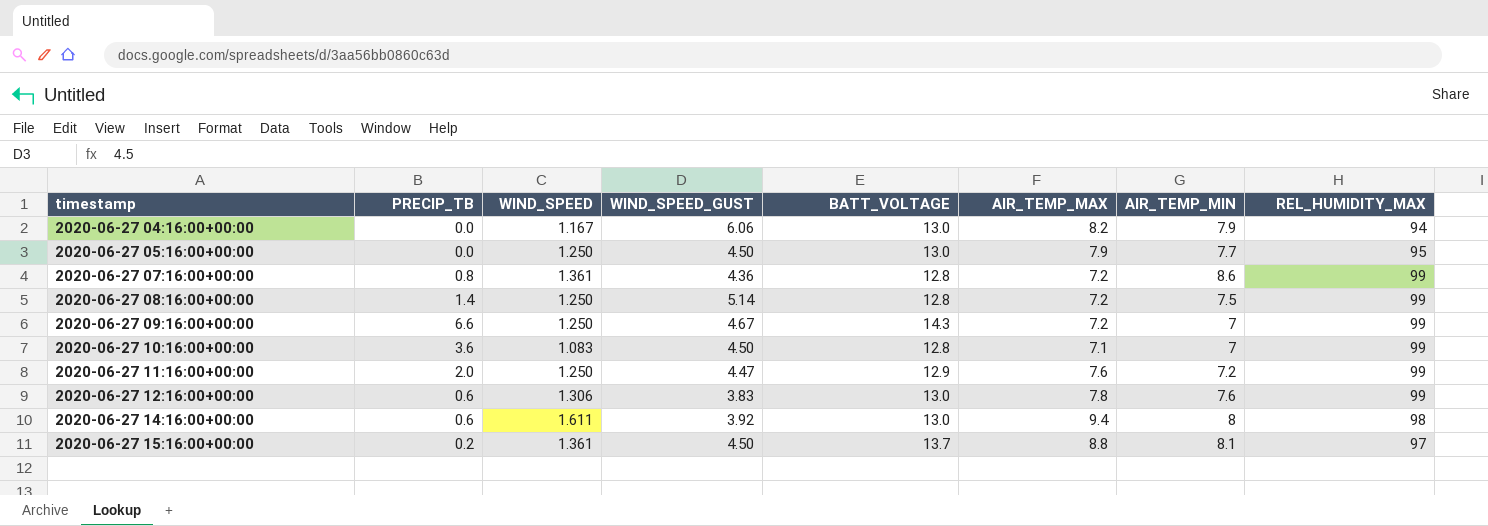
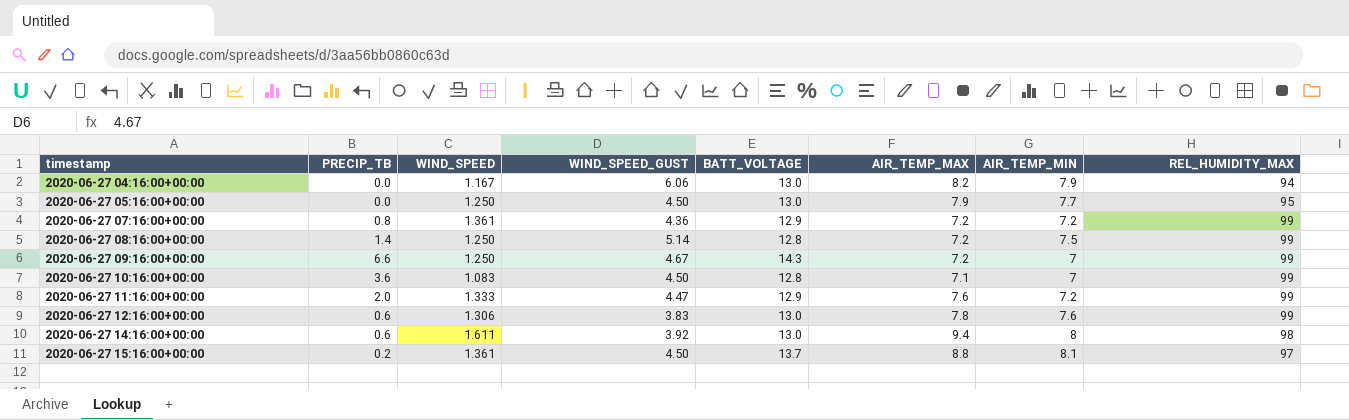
2020-06-27 07:16:00+00:00 | BATT_VOLTAGE: 12.8 -> 12.9
2020-06-27 07:16:00+00:00 | AIR_TEMP_MIN: 8.6 -> 7.2
2020-06-27 11:16:00+00:00 | WIND_SPEED: 1.250 -> 1.333

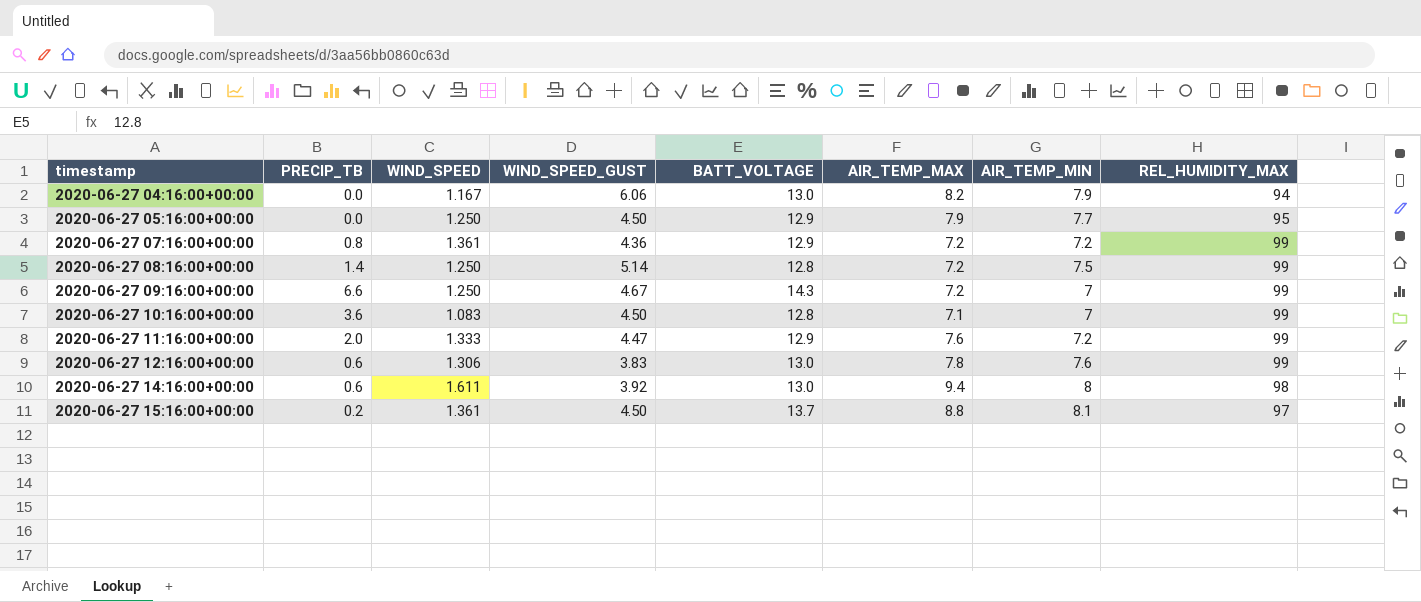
2020-06-27 05:16:00+00:00 | BATT_VOLTAGE: 13.0 -> 12.9

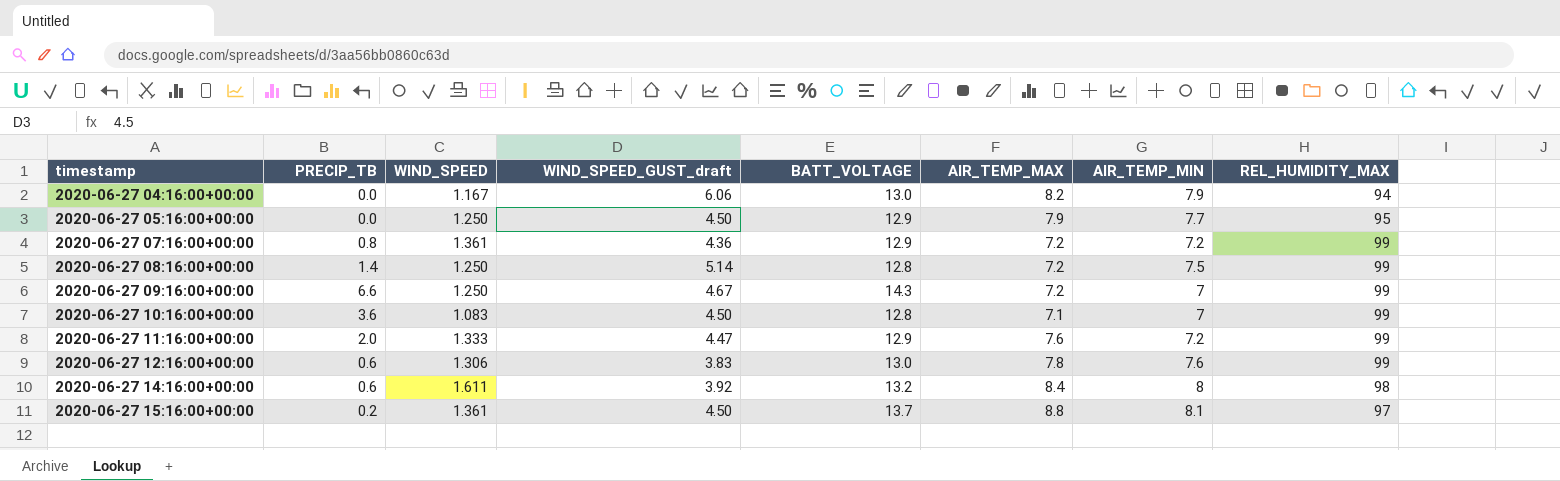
column name: WIND_SPEED_GUST -> WIND_SPEED_GUST_draft
2020-06-27 14:16:00+00:00 | BATT_VOLTAGE: 13.0 -> 13.2
2020-06-27 14:16:00+00:00 | AIR_TEMP_MAX: 9.4 -> 8.4

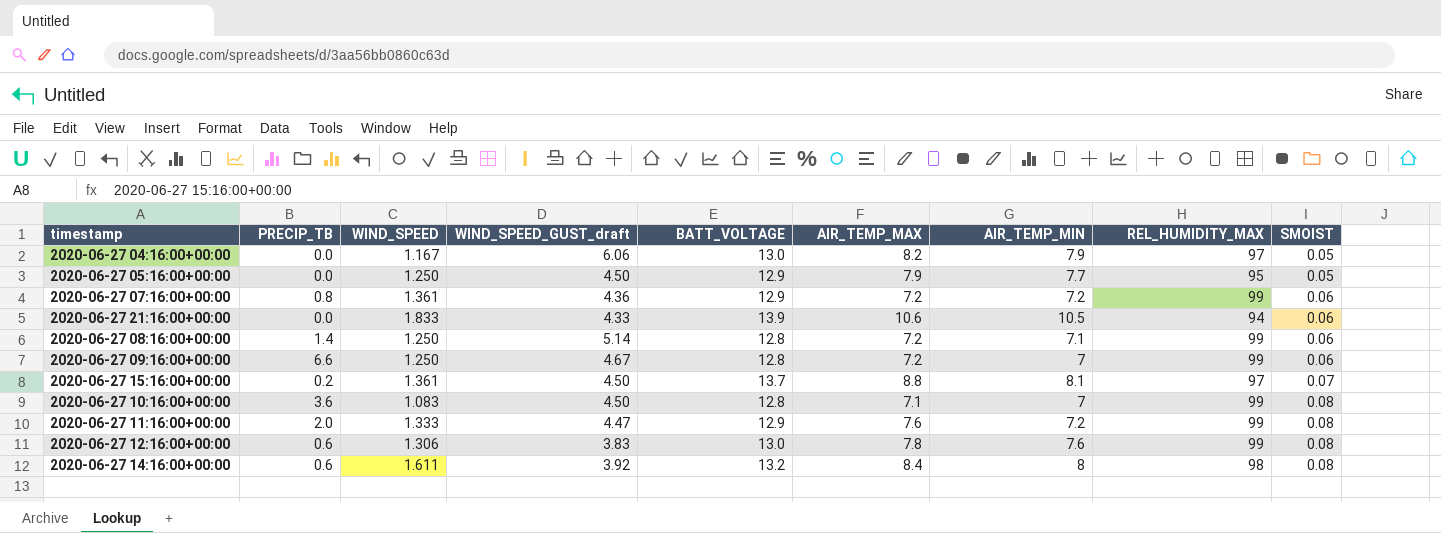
row order: timestamp ascending -> SMOIST ascending
column SMOIST | position: none -> 9
2020-06-27 04:16:00+00:00 | REL_HUMIDITY_MAX: 94 -> 97
row 2020-06-27 21:16:00+00:00: none -> 0.0 | 1.833 | 4.33 | 13.9 | 10.6 | 10.5 | 94 | 0.06
2020-06-27 08:16:00+00:00 | AIR_TEMP_MIN: 7.5 -> 7.1
2020-06-27 09:16:00+00:00 | BATT_VOLTAGE: 14.3 -> 12.8

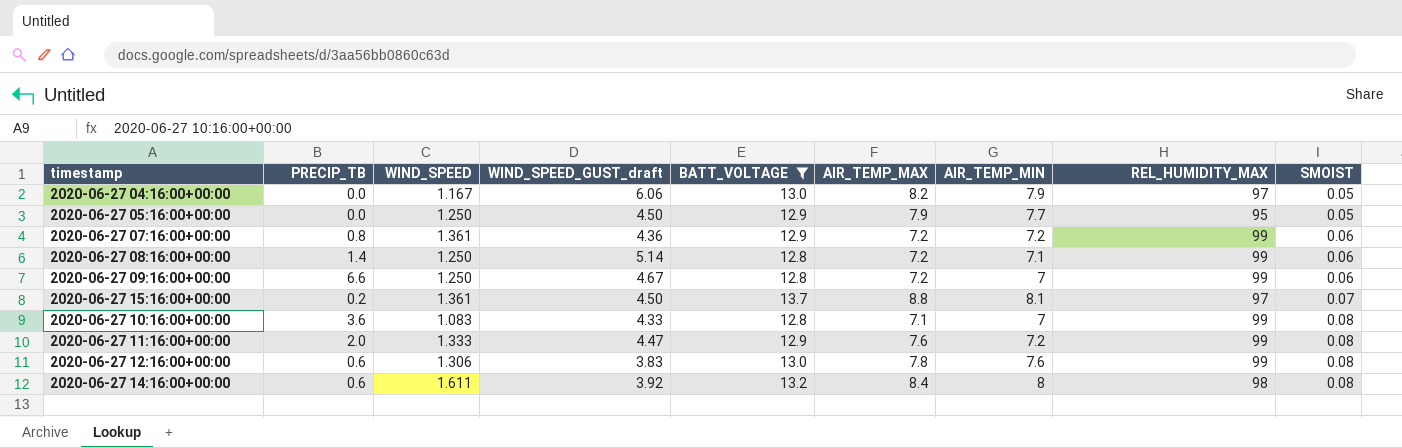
filter: none -> BATT_VOLTAGE != 13.9
2020-06-27 10:16:00+00:00 | WIND_SPEED_GUST_draft: 4.50 -> 4.33

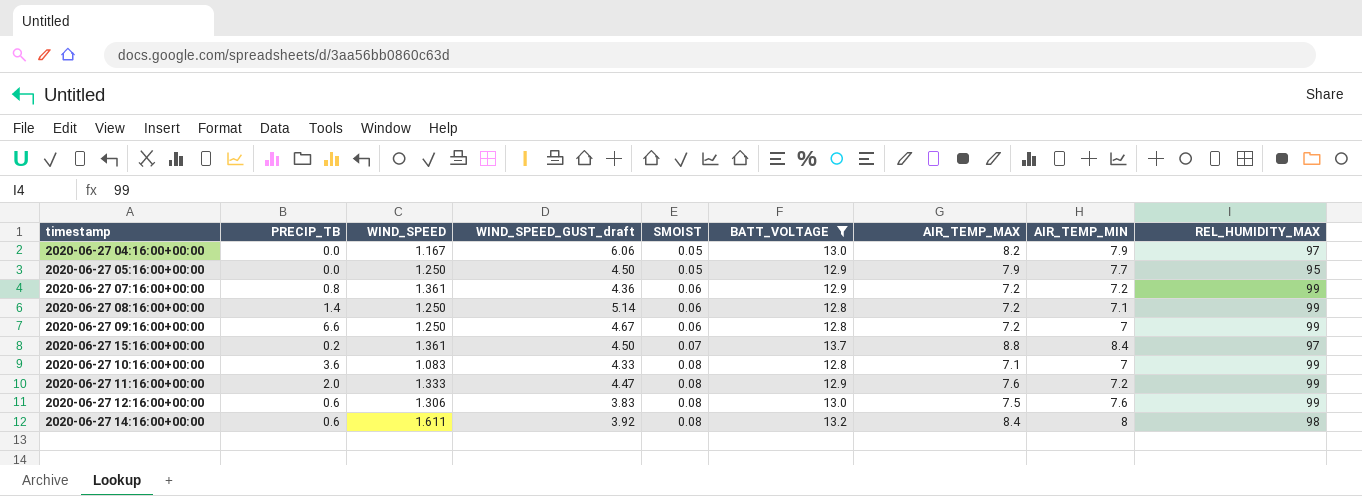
column SMOIST | position: 9 -> 5
2020-06-27 15:16:00+00:00 | AIR_TEMP_MIN: 8.1 -> 8.4
2020-06-27 12:16:00+00:00 | AIR_TEMP_MAX: 7.8 -> 7.5

